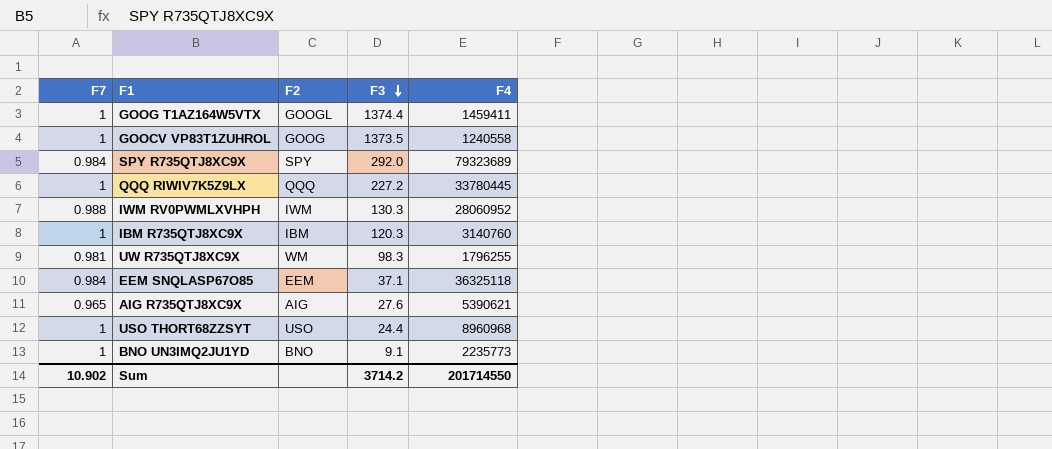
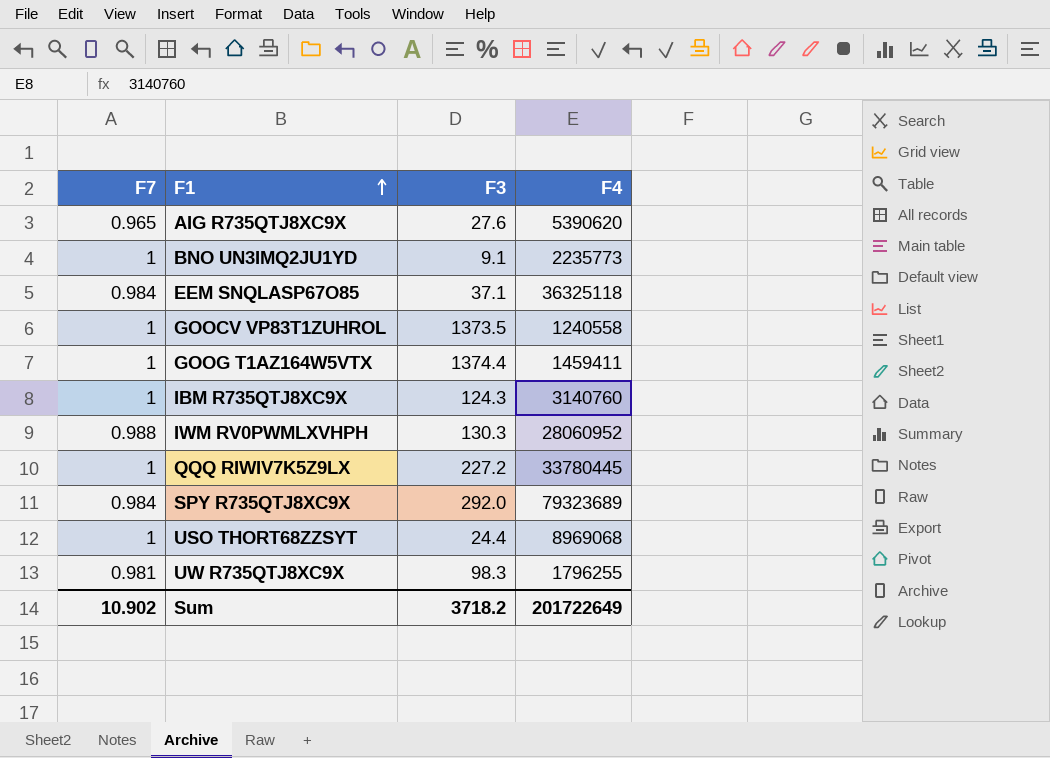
row order: F3 descending -> F1 ascending
column F2 | position: 3 -> none
AIG R735QTJ8XC9X | F4: 5390621 -> 5390620
IBM R735QTJ8XC9X | F3: 120.3 -> 124.3
USO THORT68ZZSYT | F4: 8960968 -> 8969068
Sum | F3: 3714.2 -> 3718.2
Sum | F4: 201714550 -> 201722649

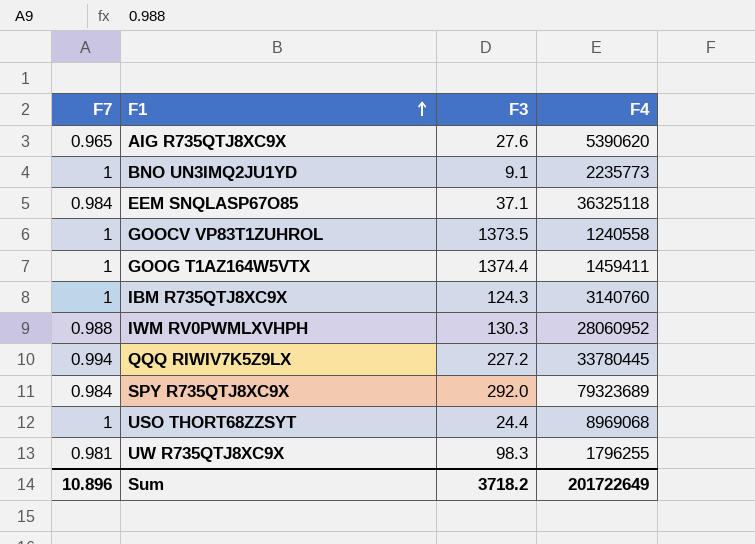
QQQ RIWIV7K5Z9LX | F7: 1 -> 0.994
Sum | F7: 10.902 -> 10.896

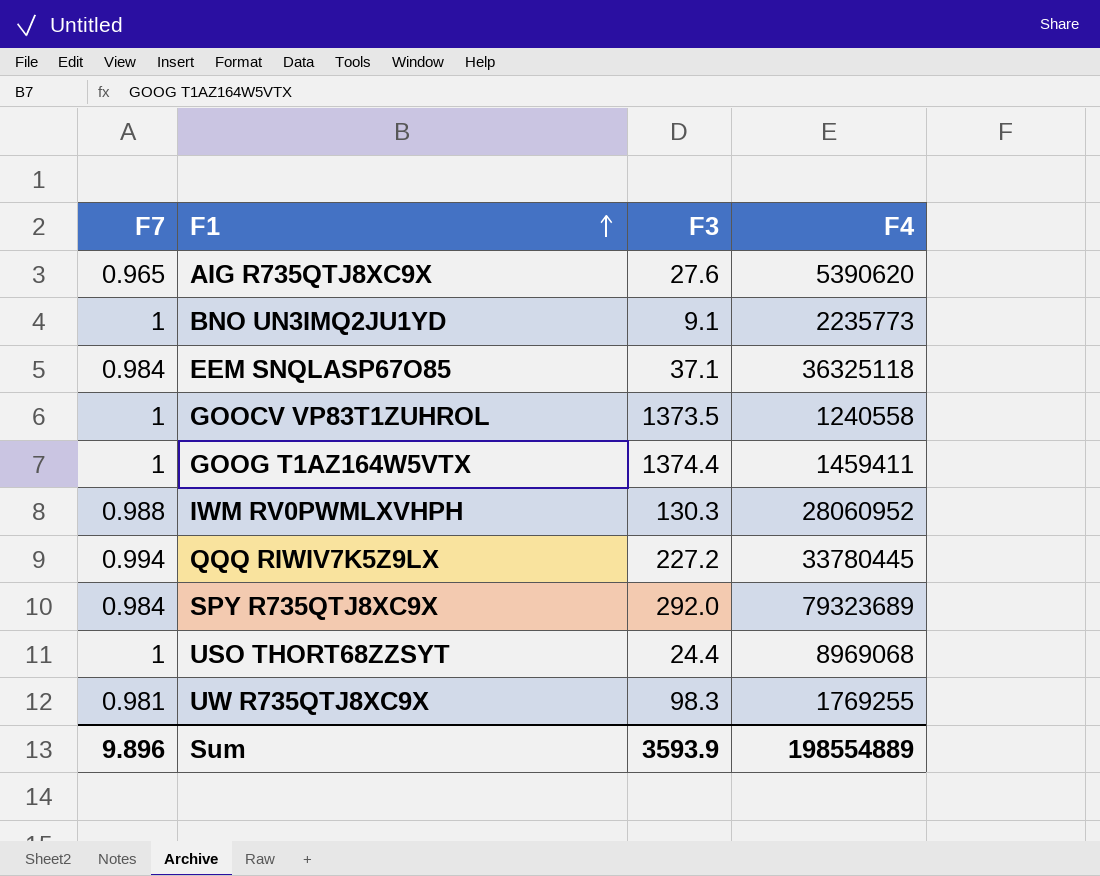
row IBM R735QTJ8XC9X: 1 | 124.3 | 3140760 -> none
UW R735QTJ8XC9X | F4: 1796255 -> 1769255
Sum | F7: 10.896 -> 9.896
Sum | F3: 3718.2 -> 3593.9
Sum | F4: 201722649 -> 198554889

